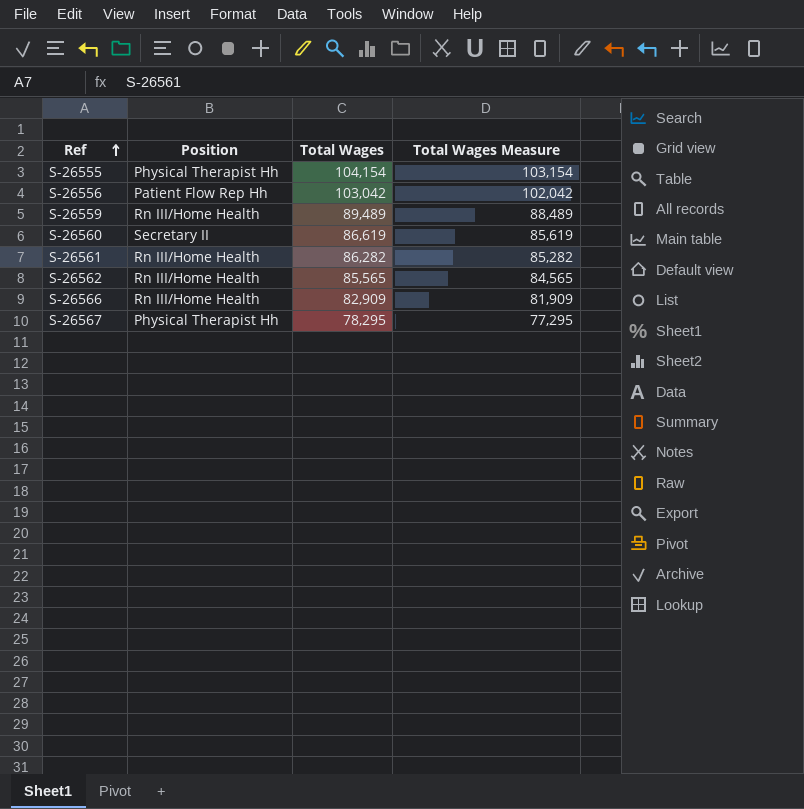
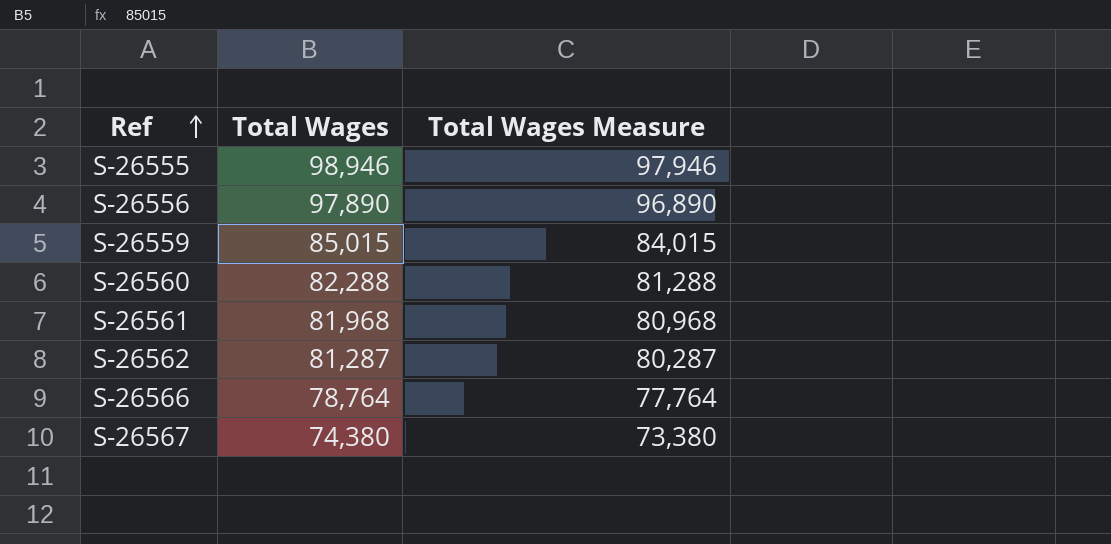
column Position | position: 2 -> none
S-26555 | Total Wages: 104,154 -> 98,946
S-26555 | Total Wages Measure: 103,154 -> 97,946
S-26556 | Total Wages: 103,042 -> 97,890
S-26556 | Total Wages Measure: 102,042 -> 96,890
S-26559 | Total Wages: 89,489 -> 85,015
S-26559 | Total Wages Measure: 88,489 -> 84,015
S-26560 | Total Wages: 86,619 -> 82,288
S-26560 | Total Wages Measure: 85,619 -> 81,288
S-26561 | Total Wages: 86,282 -> 81,968
S-26561 | Total Wages Measure: 85,282 -> 80,968
S-26562 | Total Wages: 85,565 -> 81,287
S-26562 | Total Wages Measure: 84,565 -> 80,287
S-26566 | Total Wages: 82,909 -> 78,764
S-26566 | Total Wages Measure: 81,909 -> 77,764
S-26567 | Total Wages: 78,295 -> 74,380
S-26567 | Total Wages Measure: 77,295 -> 73,380

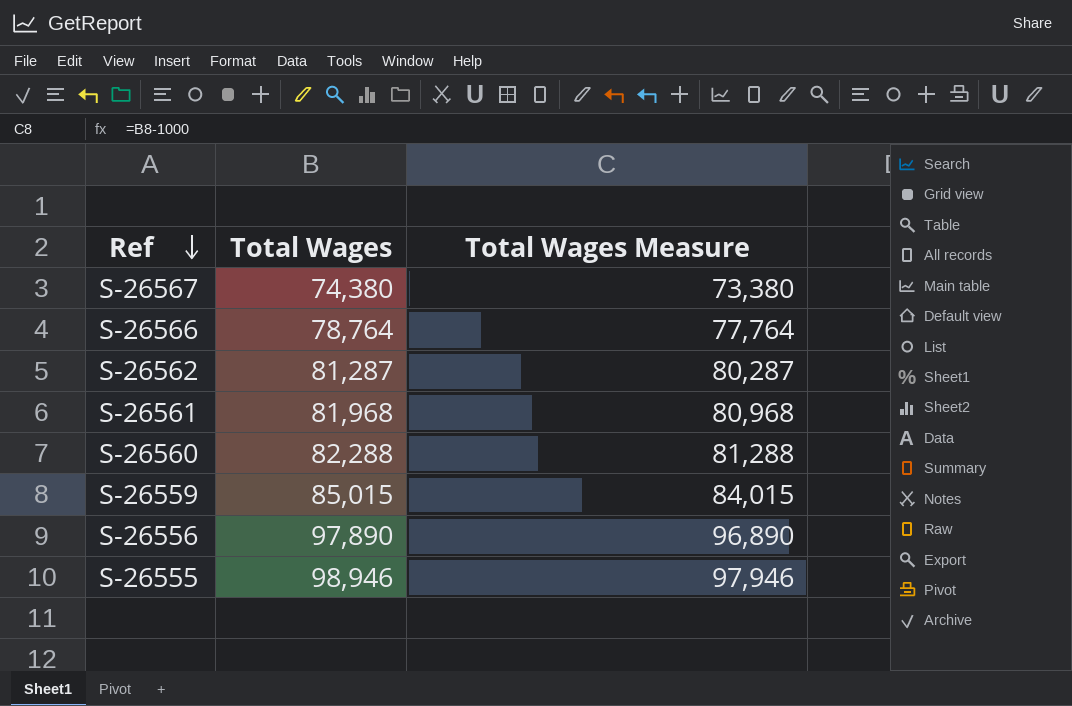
row order: Ref ascending -> Ref descending

